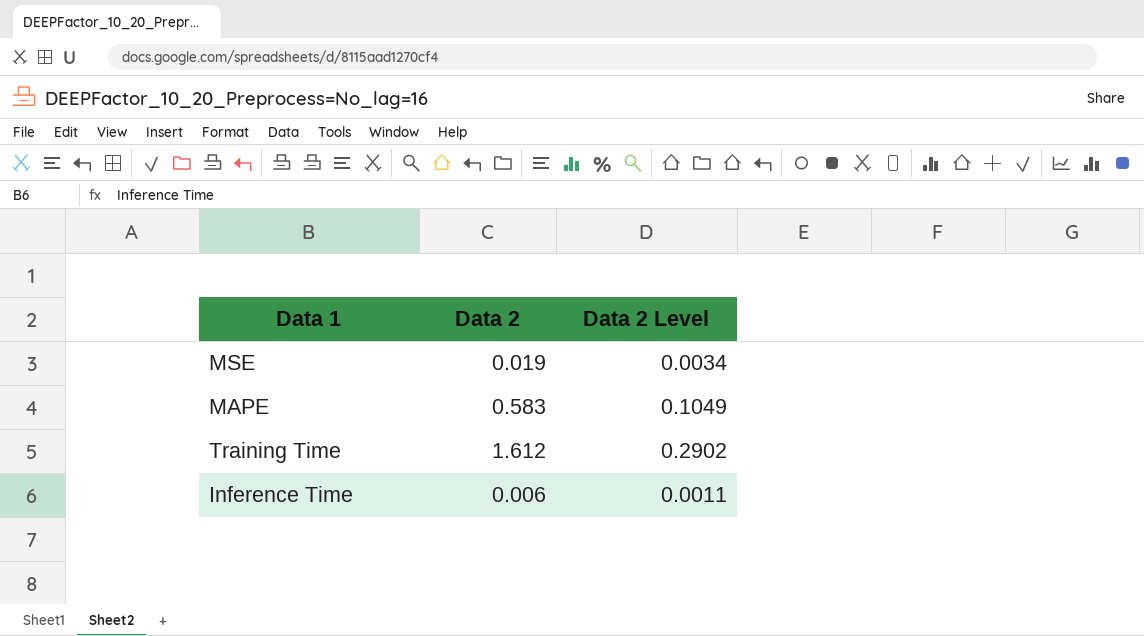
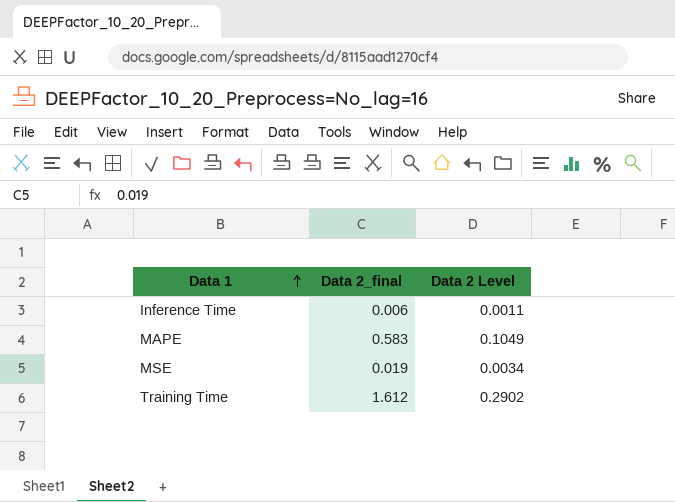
row order: none -> Data 1 ascending
column name: Data 2 -> Data 2_final

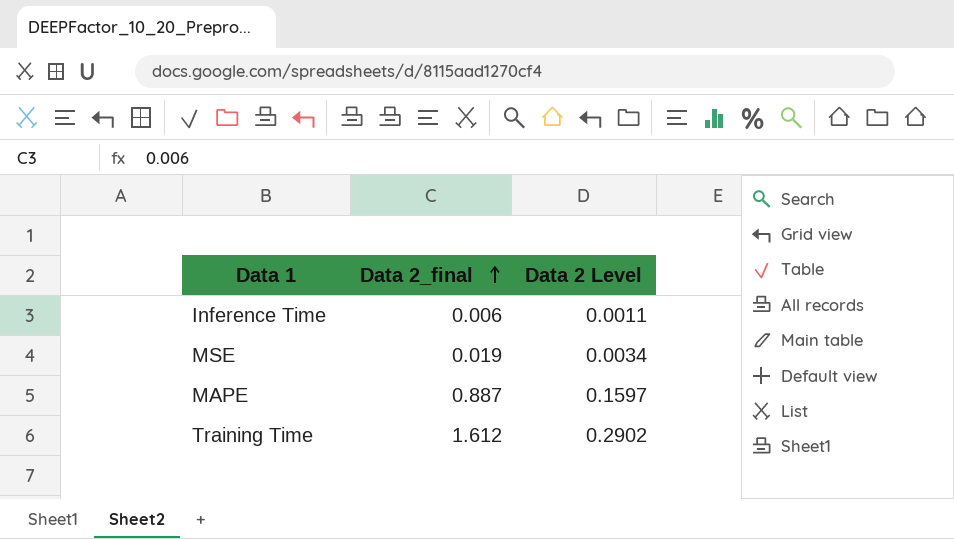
row order: Data 1 ascending -> Data 2_final ascending
MAPE | Data 2_final: 0.583 -> 0.887
MAPE | Data 2 Level: 0.1049 -> 0.1597

